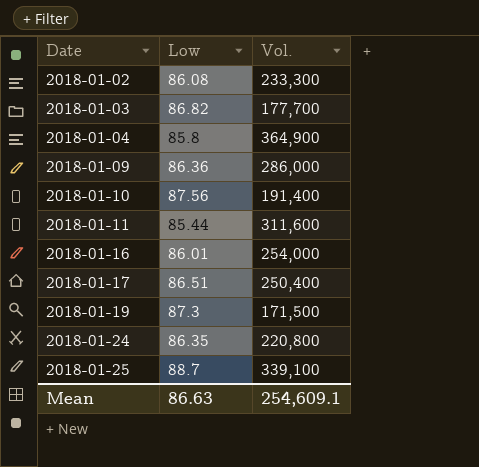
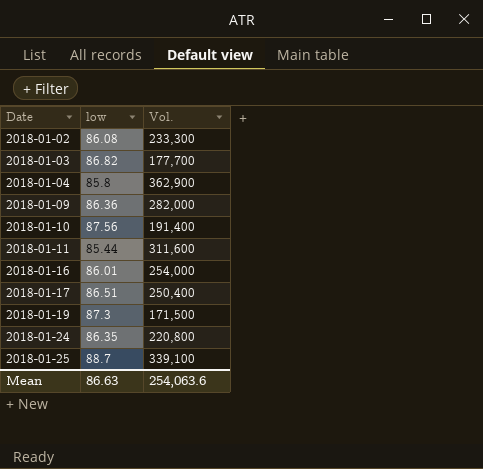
column name: Low -> low
2018-01-04 | Vol.: 364,900 -> 362,900
2018-01-09 | Vol.: 286,000 -> 282,000
Mean | Vol.: 254,609.1 -> 254,063.6

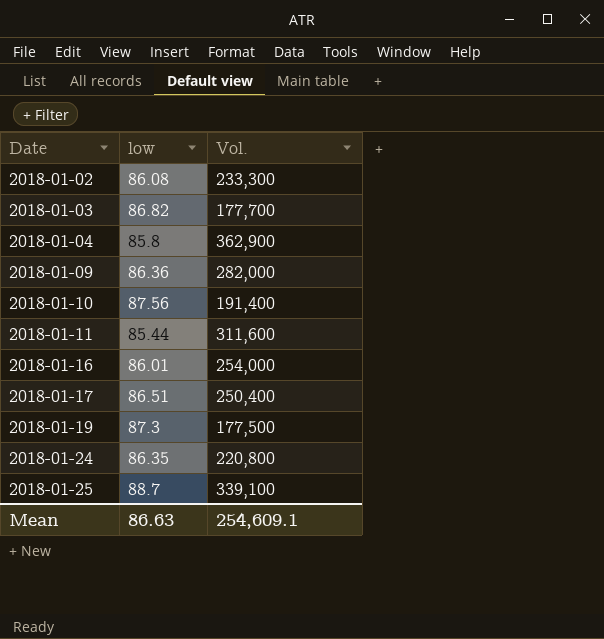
2018-01-19 | Vol.: 171,500 -> 177,500
Mean | Vol.: 254,063.6 -> 254,609.1

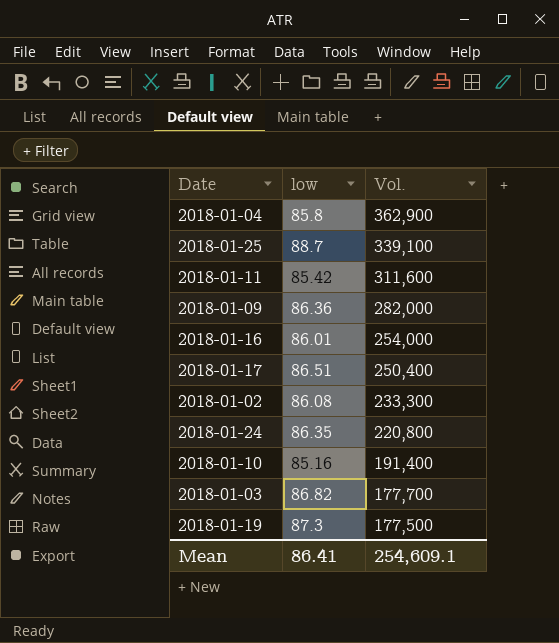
row order: Date ascending -> Vol. descending
2018-01-11 | low: 85.44 -> 85.42
2018-01-10 | low: 87.56 -> 85.16
Mean | low: 86.63 -> 86.41

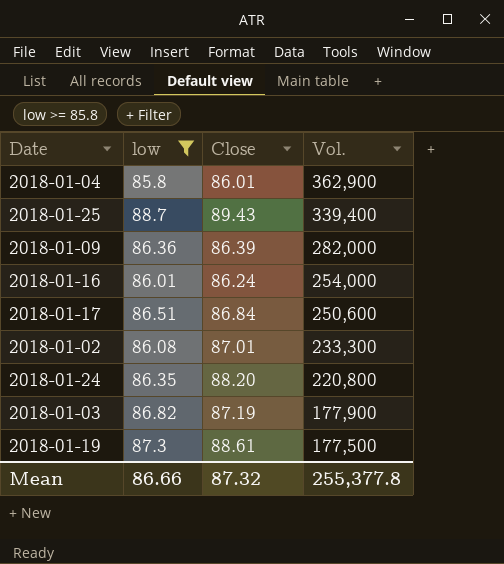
filter: none -> low >= 85.8
column Close | position: none -> 3
2018-01-25 | Vol.: 339,100 -> 339,400
2018-01-17 | Vol.: 250,400 -> 250,600
2018-01-03 | Vol.: 177,700 -> 177,900
Mean | low: 86.41 -> 86.66
Mean | Vol.: 254,609.1 -> 255,377.8

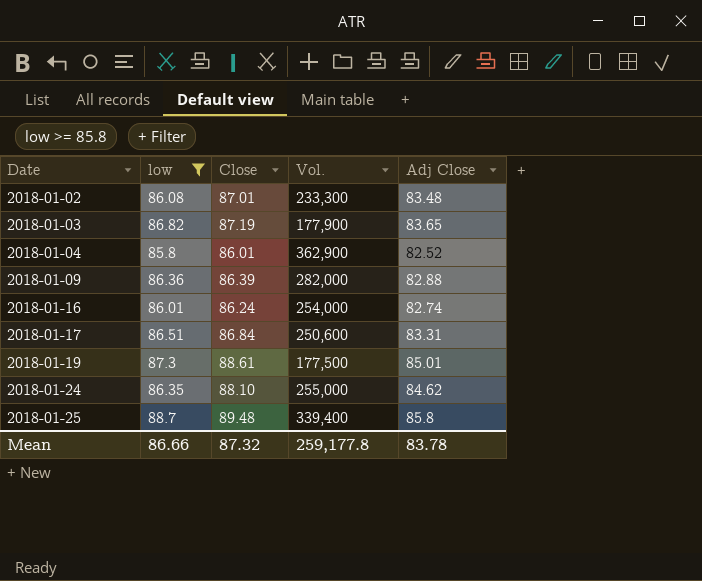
row order: Vol. descending -> Date ascending
column Adj Close | position: none -> 5
2018-01-24 | Close: 88.20 -> 88.10
2018-01-24 | Vol.: 220,800 -> 255,000
2018-01-25 | Close: 89.43 -> 89.48
Mean | Vol.: 255,377.8 -> 259,177.8

